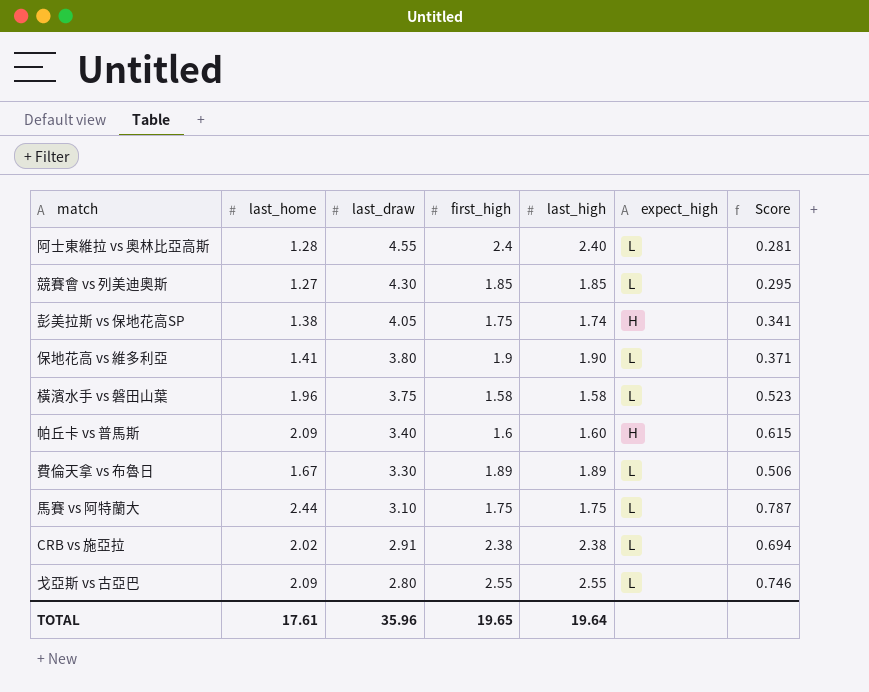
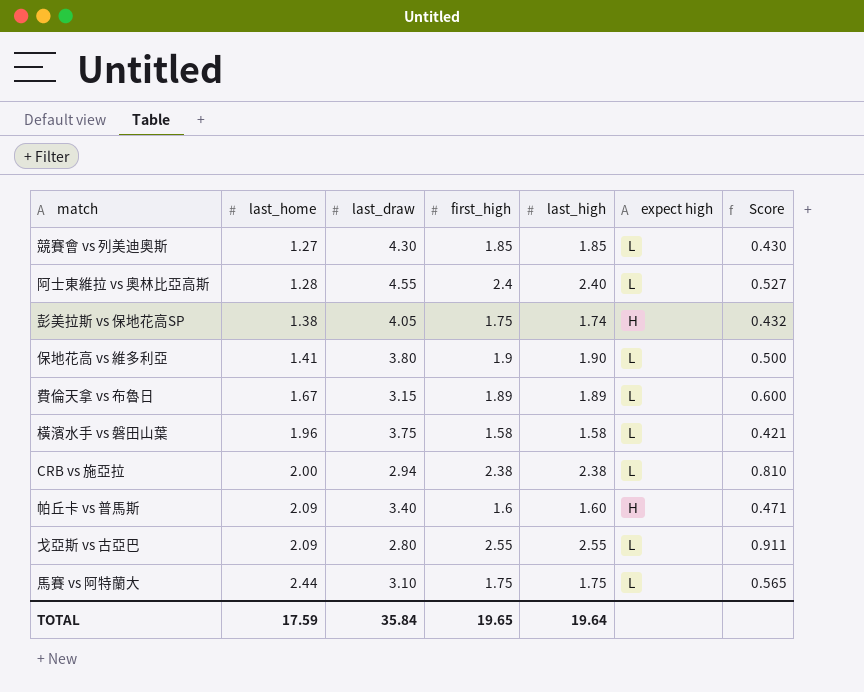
row order: last_draw descending -> last_home ascending
column name: expect_high -> expect high
column Score | formula: [last_home] / [last_draw] -> [first_high] / [last_draw]
費倫天拿 vs 布魯日 | last_draw: 3.30 -> 3.15
CRB vs 施亞拉 | last_home: 2.02 -> 2.00
CRB vs 施亞拉 | last_draw: 2.91 -> 2.94
TOTAL | last_home: 17.61 -> 17.59
TOTAL | last_draw: 35.96 -> 35.84

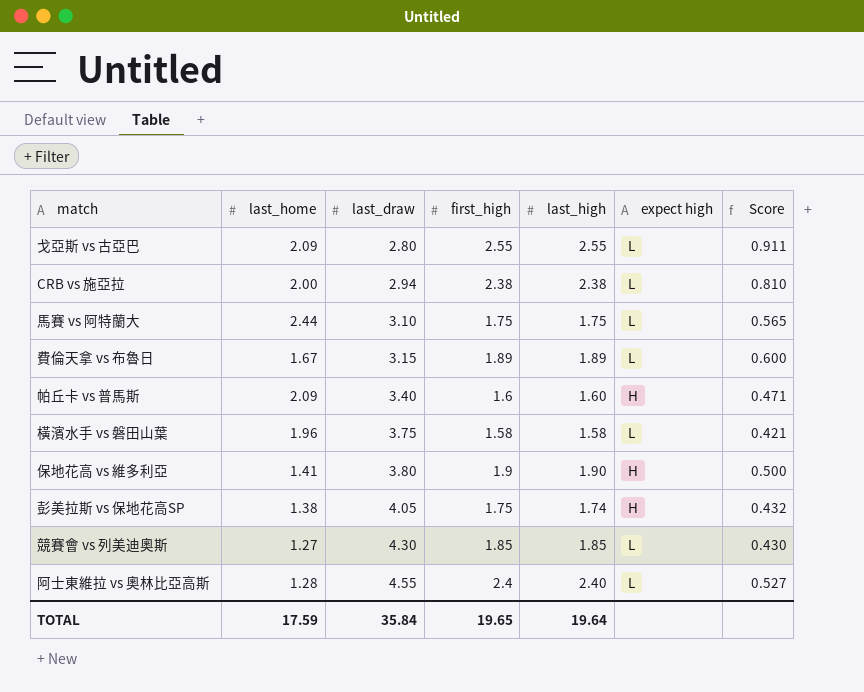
row order: last_home ascending -> last_draw ascending
保地花高 vs 維多利亞 | expect high: L -> H

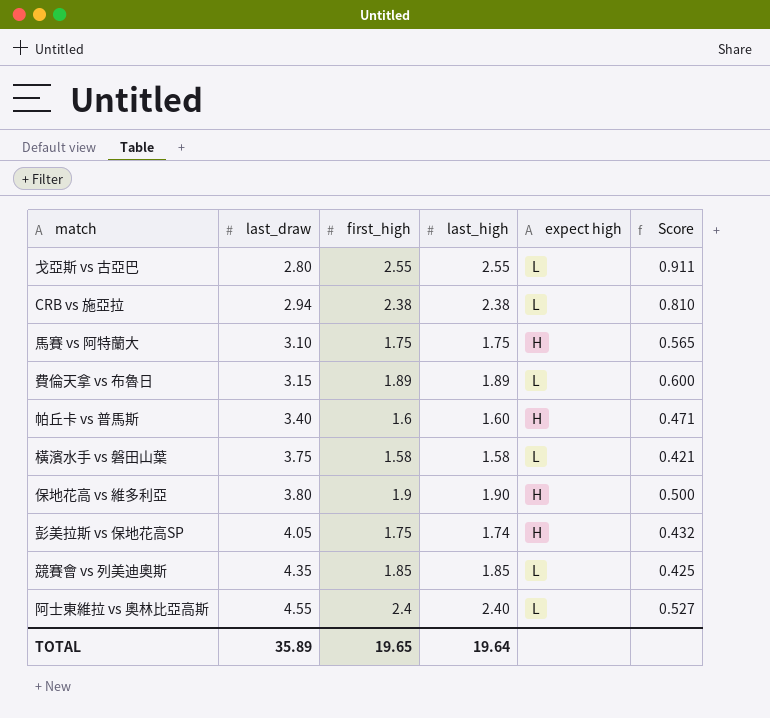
column last_home | position: 2 -> none
馬賽 vs 阿特蘭大 | expect high: L -> H
競賽會 vs 列美迪奧斯 | last_draw: 4.30 -> 4.35
競賽會 vs 列美迪奧斯 | Score: 0.430 -> 0.425
TOTAL | last_draw: 35.84 -> 35.89

